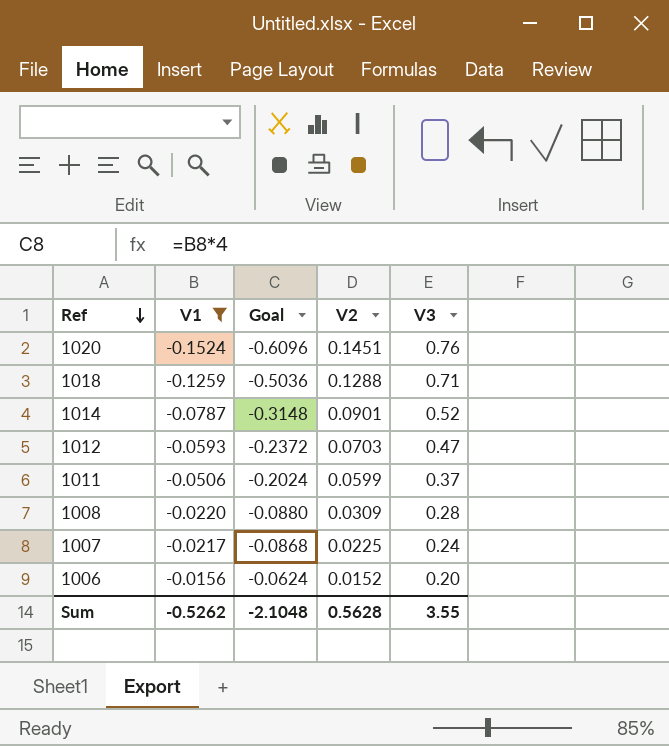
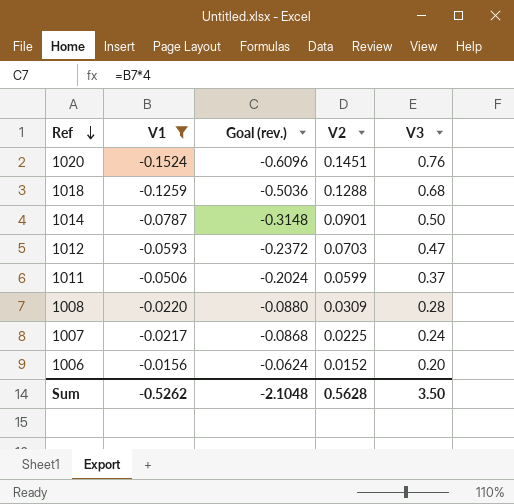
column name: Goal -> Goal (rev.)
1018 | V3: 0.71 -> 0.68
1014 | V3: 0.52 -> 0.50
Sum | V3: 3.55 -> 3.50

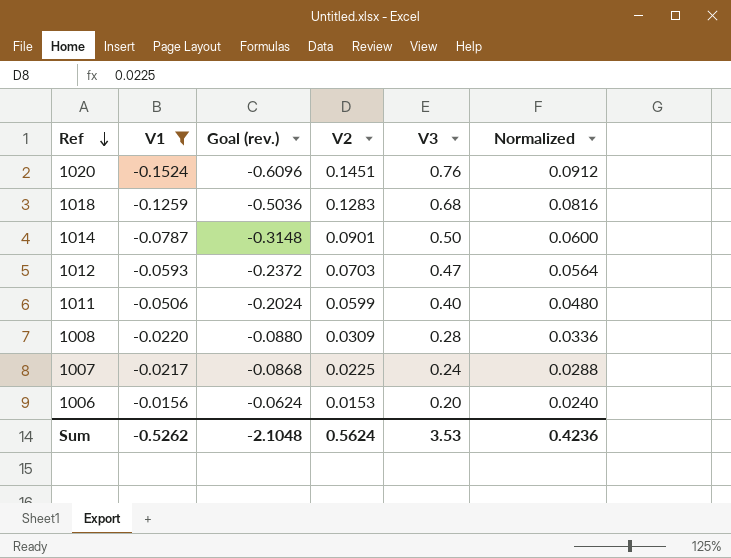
column Normalized | formula: none -> [V3] * 0.12
1018 | V2: 0.1288 -> 0.1283
1011 | V3: 0.37 -> 0.40
1006 | V2: 0.0152 -> 0.0153
Sum | V2: 0.5628 -> 0.5624
Sum | V3: 3.50 -> 3.53

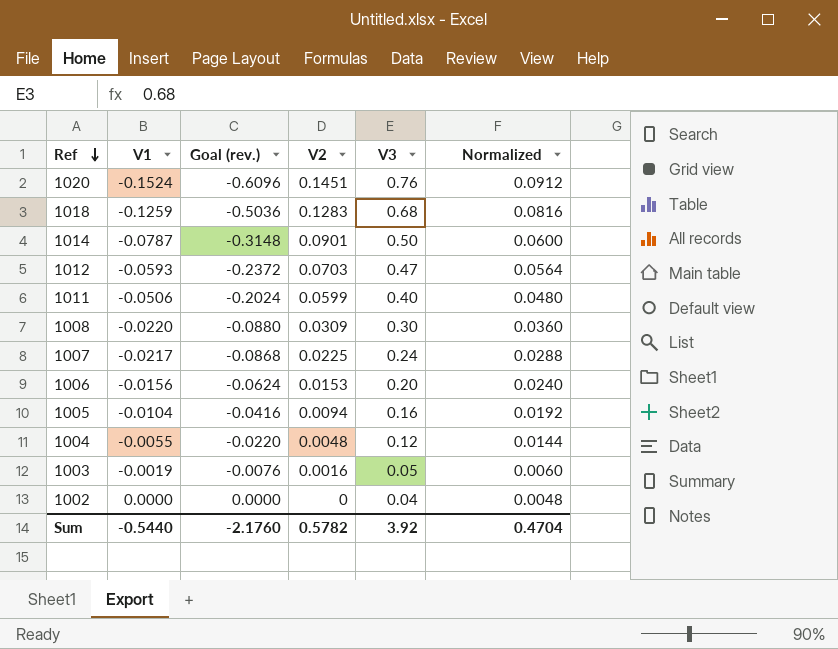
filter: V1 <= -0.0156 -> none
1008 | V3: 0.28 -> 0.30
1008 | Normalized: 0.0336 -> 0.0360
Sum | V1: -0.5262 -> -0.5440
Sum | Goal (rev.): -2.1048 -> -2.1760
Sum | V2: 0.5624 -> 0.5782
Sum | V3: 3.53 -> 3.92
Sum | Normalized: 0.4236 -> 0.4704

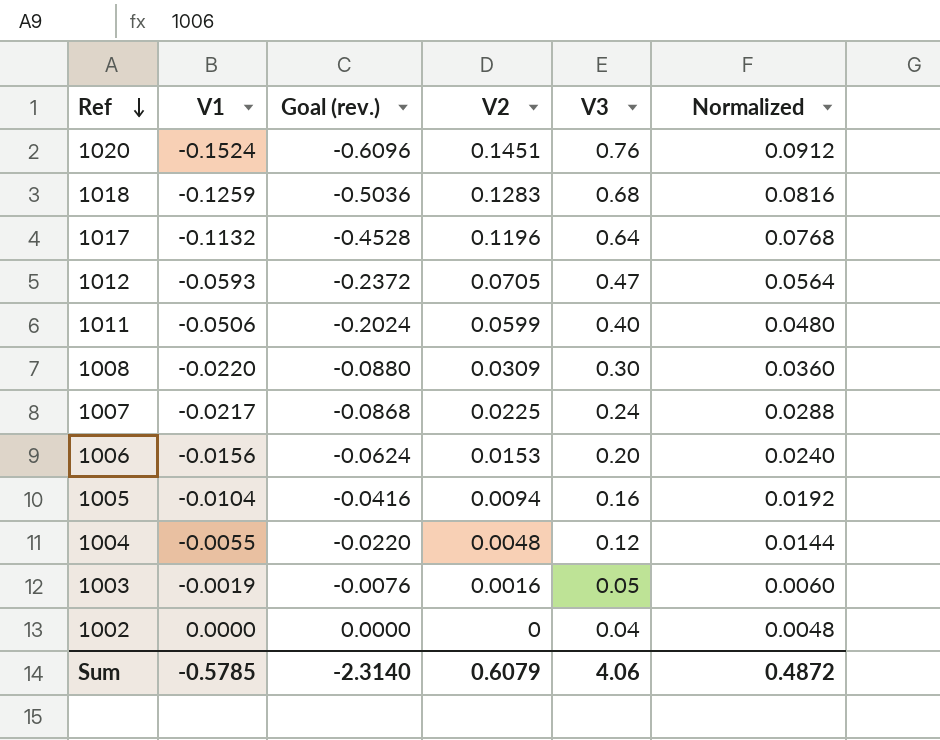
row 1014: -0.0787 | -0.3148 | 0.0901 | 0.50 | 0.0600 -> none
row 1017: none -> -0.1132 | -0.4528 | 0.1196 | 0.64 | 0.0768
1012 | V2: 0.0703 -> 0.0705
Sum | V1: -0.5440 -> -0.5785
Sum | Goal (rev.): -2.1760 -> -2.3140
Sum | V2: 0.5782 -> 0.6079
Sum | V3: 3.92 -> 4.06
Sum | Normalized: 0.4704 -> 0.4872

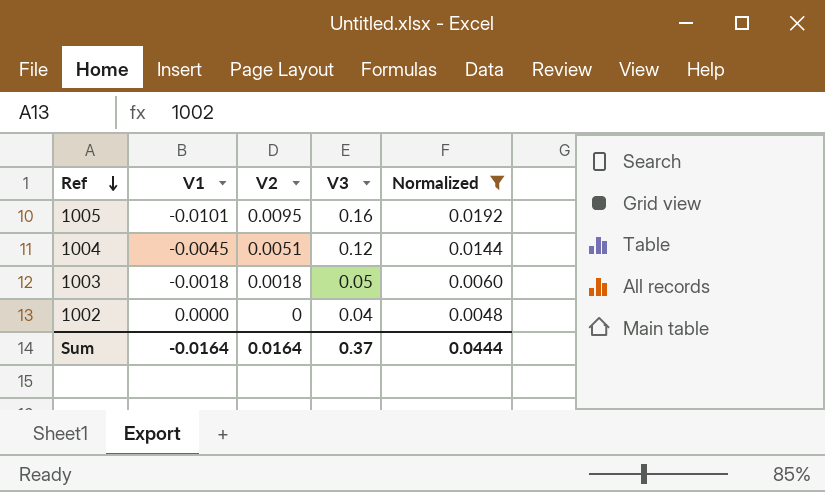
filter: none -> Normalized <= 0.0192
column Goal (rev.) | formula: [V1] * 4 -> none
1005 | V1: -0.0104 -> -0.0101
1005 | V2: 0.0094 -> 0.0095
1004 | V1: -0.0055 -> -0.0045
1004 | V2: 0.0048 -> 0.0051
1003 | V1: -0.0019 -> -0.0018
1003 | V2: 0.0016 -> 0.0018
Sum | V1: -0.5785 -> -0.0164
Sum | V2: 0.6079 -> 0.0164
Sum | V3: 4.06 -> 0.37
Sum | Normalized: 0.4872 -> 0.0444

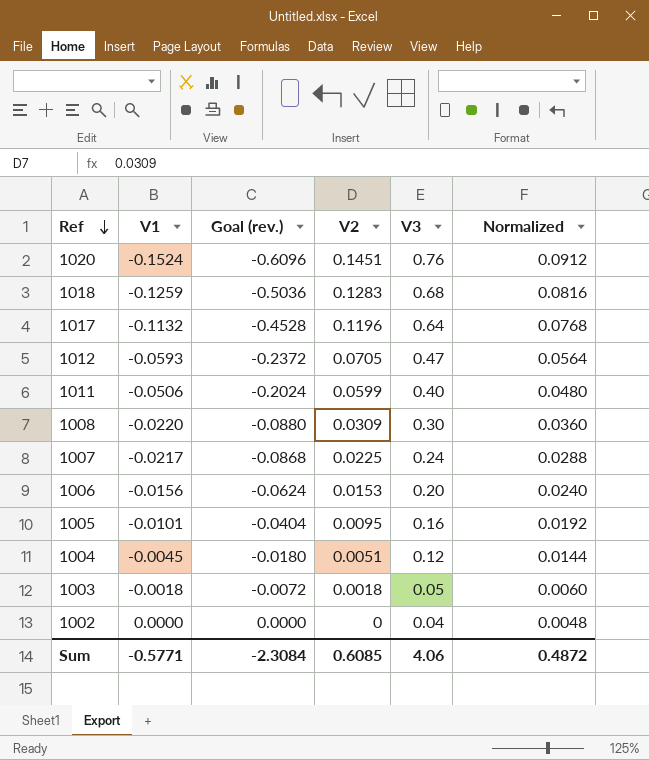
filter: Normalized <= 0.0192 -> none
column Goal (rev.) | formula: none -> [V1] * 4
Sum | V1: -0.0164 -> -0.5771
Sum | V2: 0.0164 -> 0.6085
Sum | V3: 0.37 -> 4.06
Sum | Normalized: 0.0444 -> 0.4872

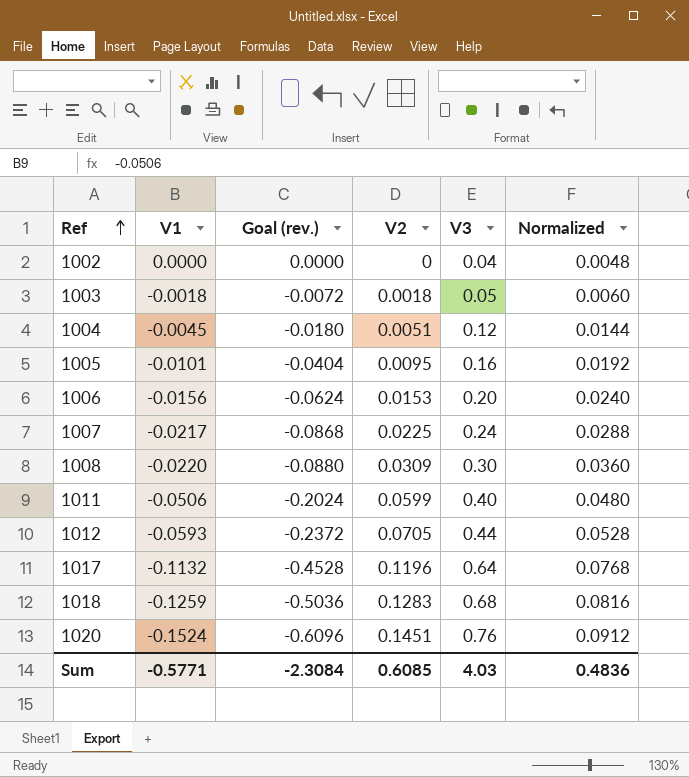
row order: Ref descending -> Ref ascending
1012 | V3: 0.47 -> 0.44
1012 | Normalized: 0.0564 -> 0.0528
Sum | V3: 4.06 -> 4.03
Sum | Normalized: 0.4872 -> 0.4836

